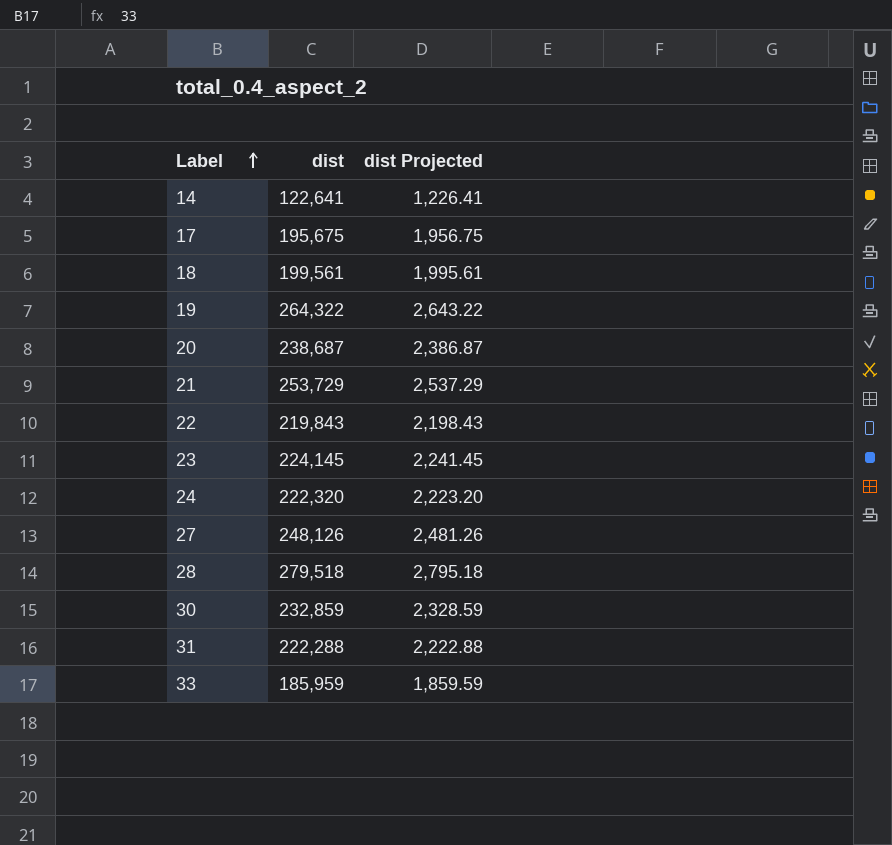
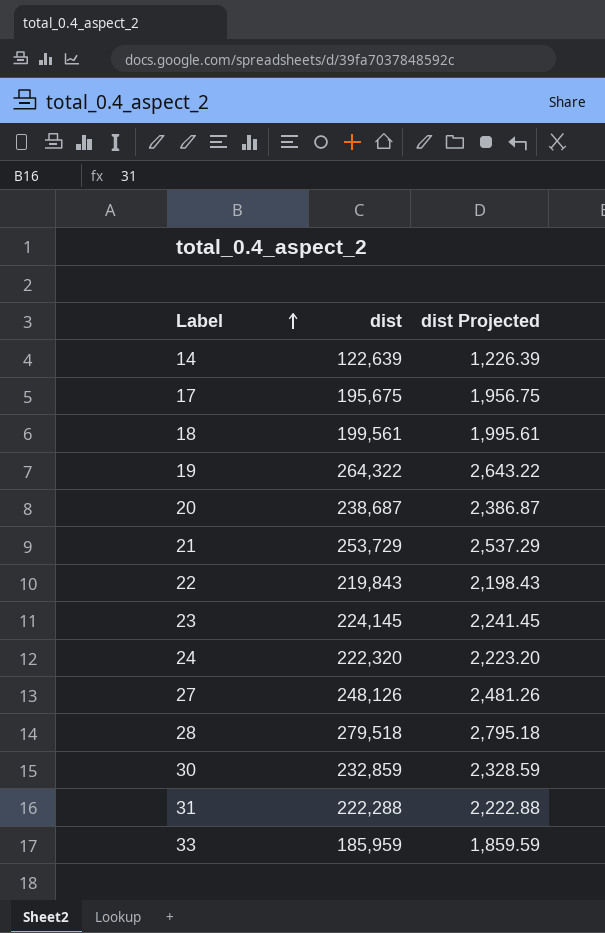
14 | dist: 122,641 -> 122,639
14 | dist Projected: 1,226.41 -> 1,226.39

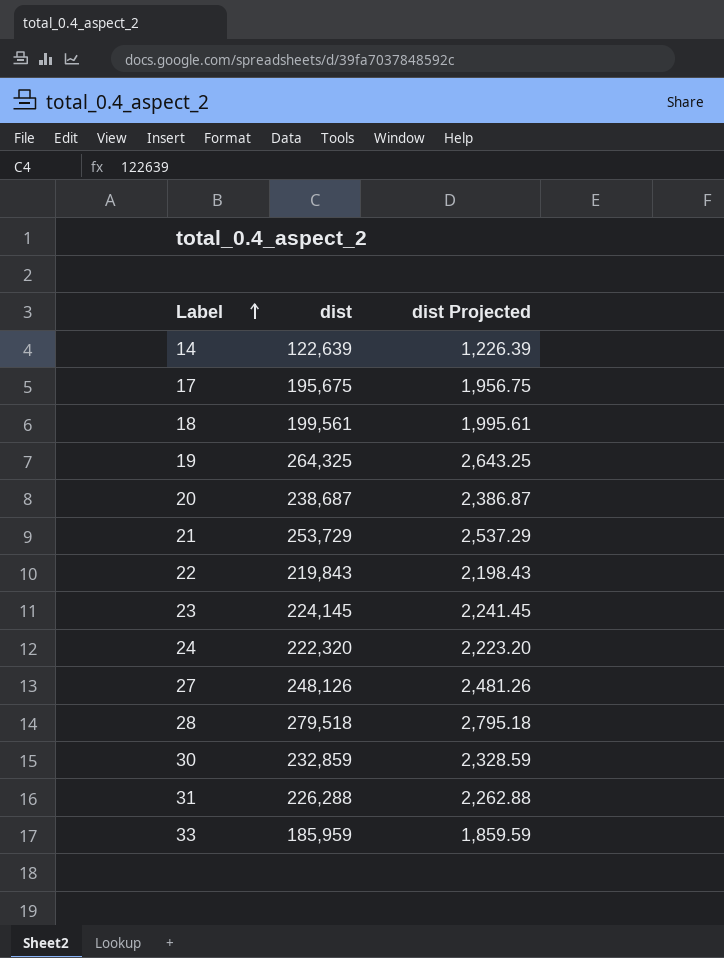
19 | dist: 264,322 -> 264,325
19 | dist Projected: 2,643.22 -> 2,643.25
31 | dist: 222,288 -> 226,288
31 | dist Projected: 2,222.88 -> 2,262.88

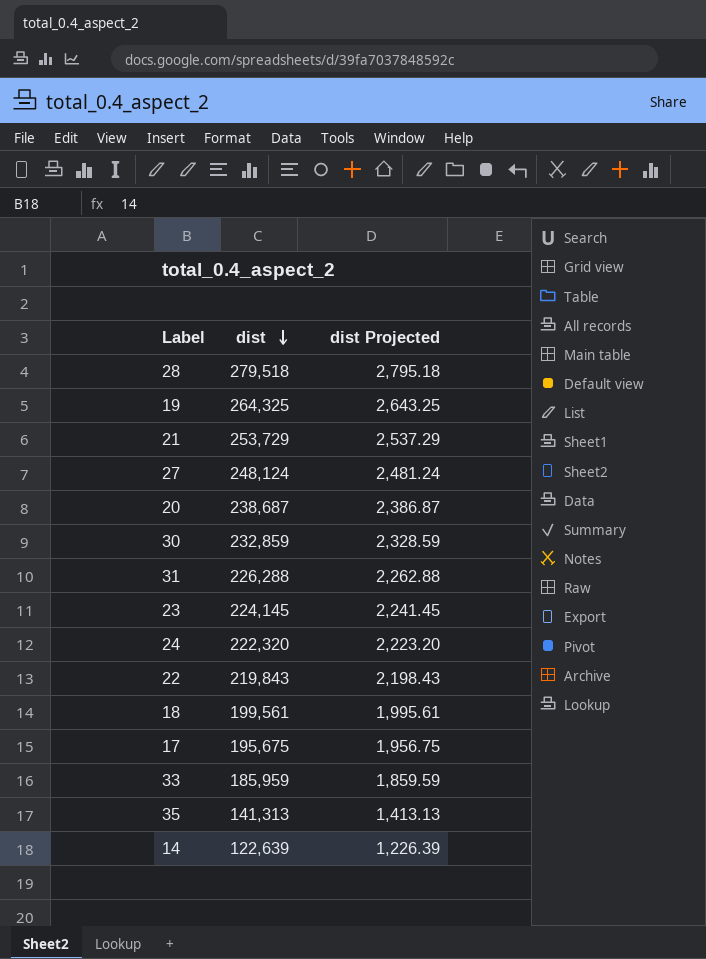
row order: Label ascending -> dist descending
27 | dist: 248,126 -> 248,124
27 | dist Projected: 2,481.26 -> 2,481.24
row 35: none -> 141,313 | 1,413.13

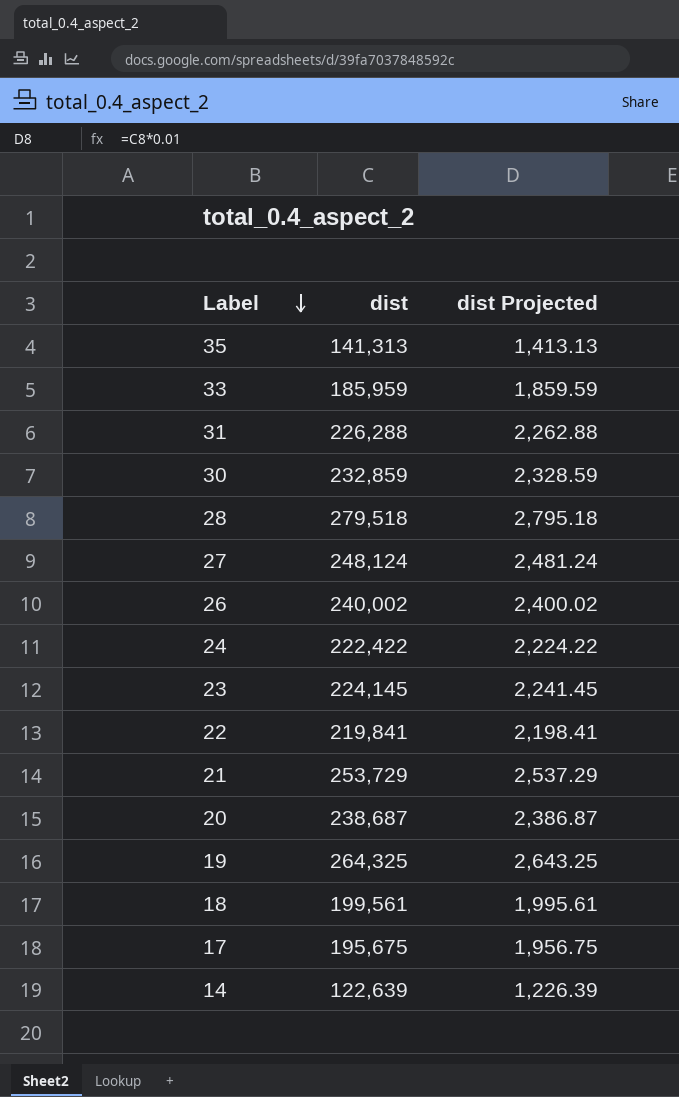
row order: dist descending -> Label descending
row 26: none -> 240,002 | 2,400.02
24 | dist: 222,320 -> 222,422
24 | dist Projected: 2,223.20 -> 2,224.22
22 | dist: 219,843 -> 219,841
22 | dist Projected: 2,198.43 -> 2,198.41

